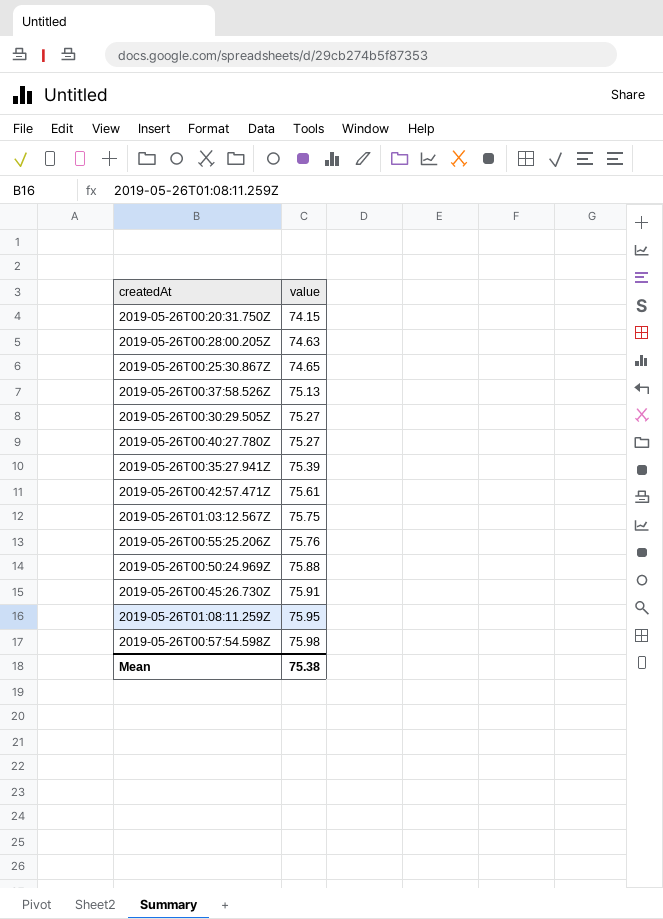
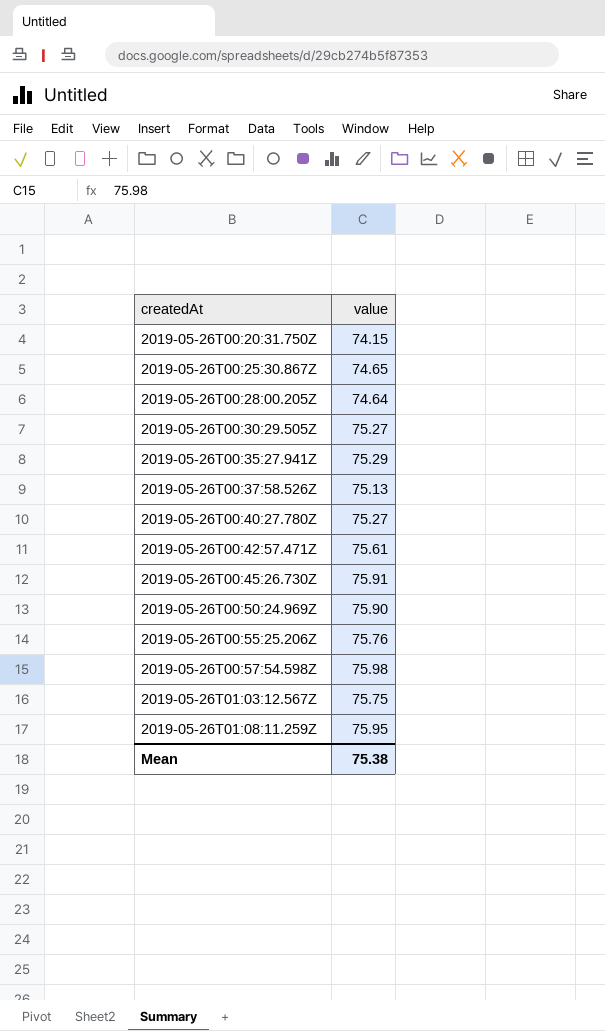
row order: value ascending -> createdAt ascending
2019-05-26T00:28:00.205Z | value: 74.63 -> 74.64
2019-05-26T00:35:27.941Z | value: 75.39 -> 75.29
2019-05-26T00:50:24.969Z | value: 75.88 -> 75.90

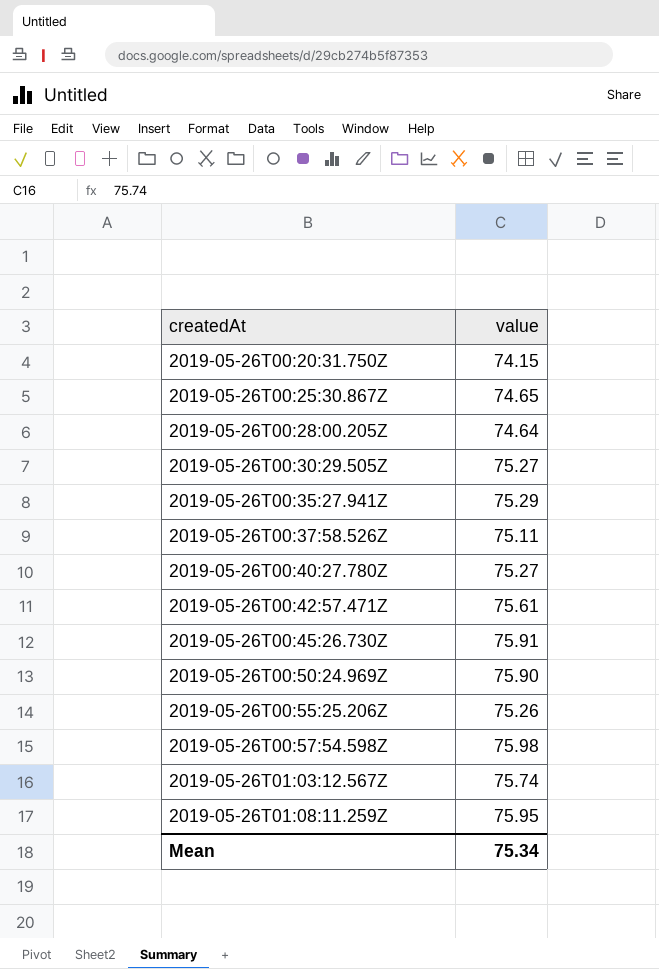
2019-05-26T00:37:58.526Z | value: 75.13 -> 75.11
2019-05-26T00:55:25.206Z | value: 75.76 -> 75.26
2019-05-26T01:03:12.567Z | value: 75.75 -> 75.74
Mean | value: 75.38 -> 75.34

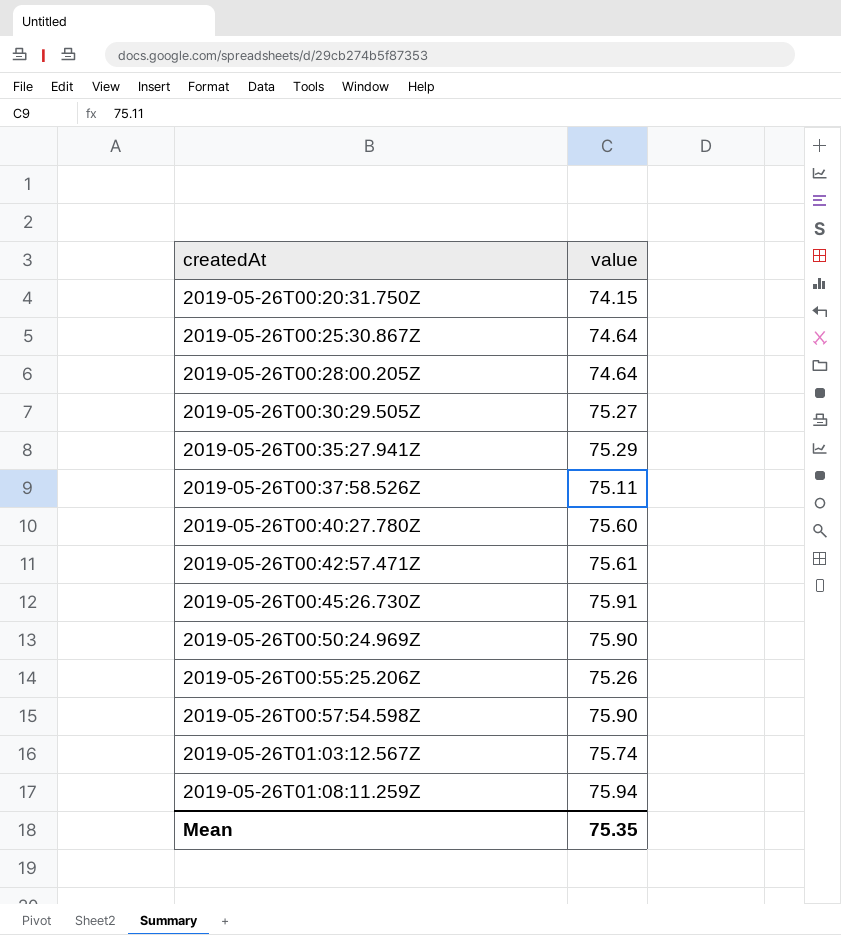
2019-05-26T00:25:30.867Z | value: 74.65 -> 74.64
2019-05-26T00:40:27.780Z | value: 75.27 -> 75.60
2019-05-26T00:57:54.598Z | value: 75.98 -> 75.90
2019-05-26T01:08:11.259Z | value: 75.95 -> 75.94
Mean | value: 75.34 -> 75.35

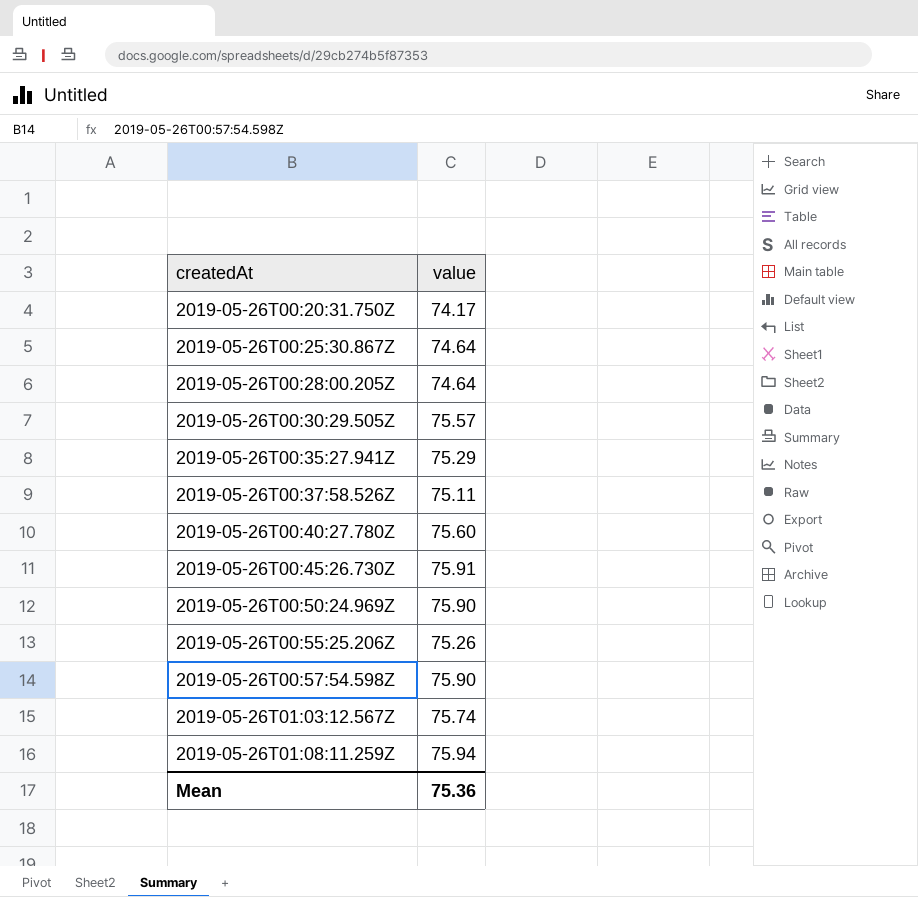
row 2019-05-26T00:42:57.471Z: 75.61 -> none
2019-05-26T00:20:31.750Z | value: 74.15 -> 74.17
2019-05-26T00:30:29.505Z | value: 75.27 -> 75.57
Mean | value: 75.35 -> 75.36

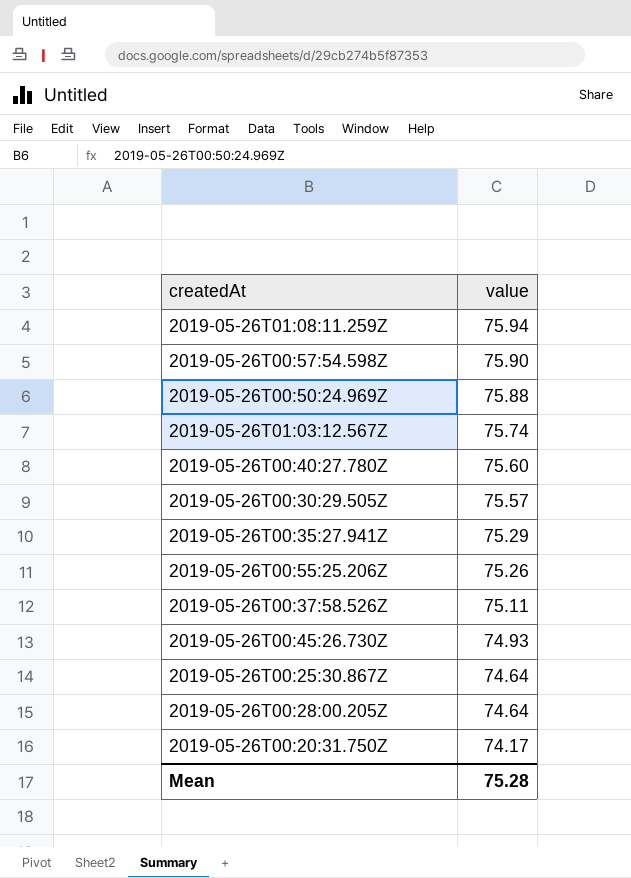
row order: createdAt ascending -> value descending
2019-05-26T00:50:24.969Z | value: 75.90 -> 75.88
2019-05-26T00:45:26.730Z | value: 75.91 -> 74.93
Mean | value: 75.36 -> 75.28

